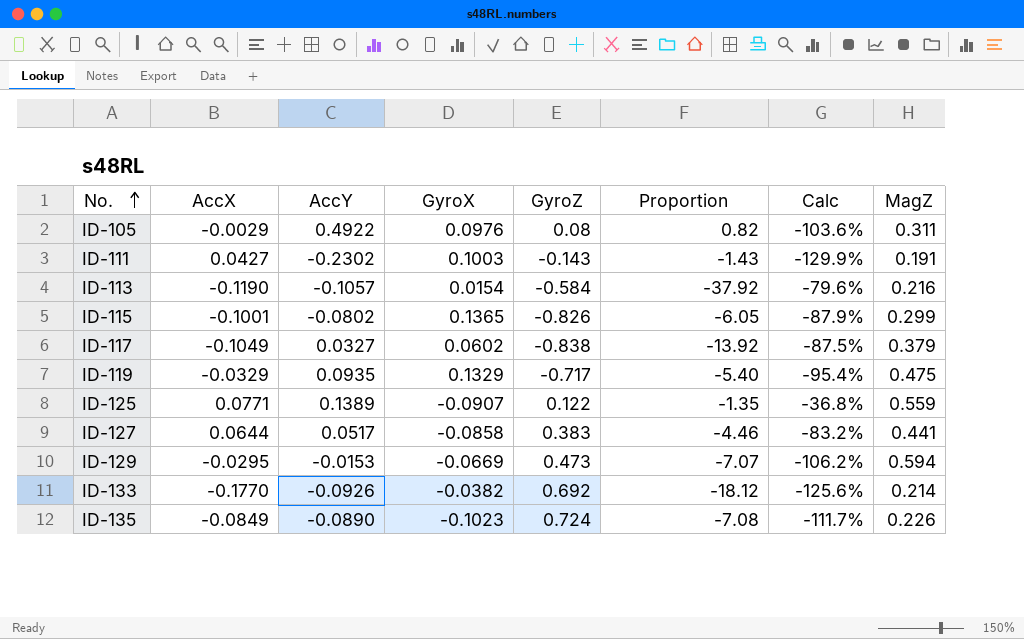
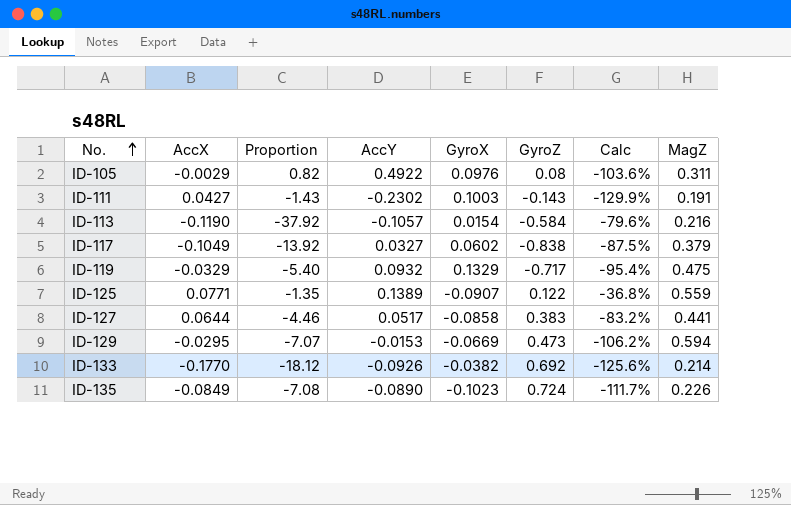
column Proportion | position: 6 -> 3
row ID-115: -0.1001 | -0.0802 | 0.1365 | -0.826 | -6.05 | -87.9% | 0.299 -> none
ID-119 | AccY: 0.0935 -> 0.0932

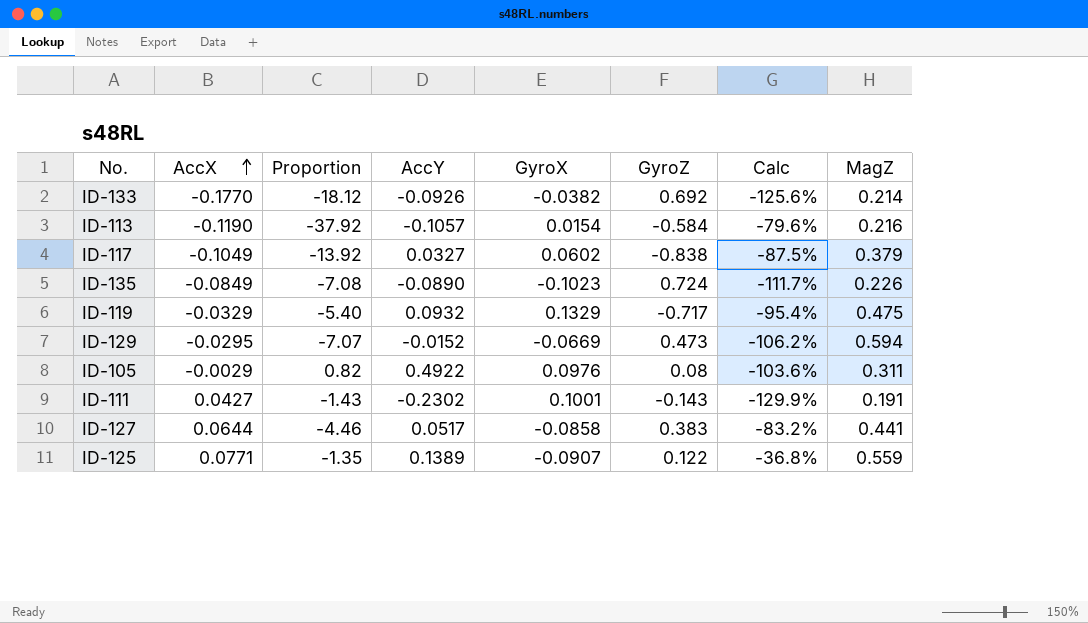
row order: No. ascending -> AccX ascending
ID-129 | AccY: -0.0153 -> -0.0152
ID-111 | GyroX: 0.1003 -> 0.1001

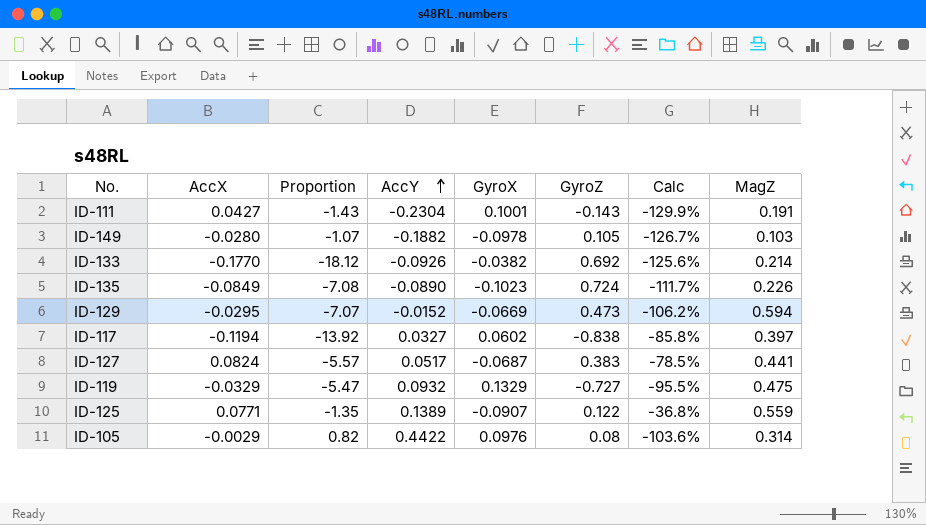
row order: AccX ascending -> AccY ascending
row ID-113: -0.1190 | -37.92 | -0.1057 | 0.0154 | -0.584 | -79.6% | 0.216 -> none
ID-111 | AccY: -0.2302 -> -0.2304
row ID-149: none -> -0.0280 | -1.07 | -0.1882 | -0.0978 | 0.105 | -126.7% | 0.103
ID-117 | AccX: -0.1049 -> -0.1194
ID-117 | Calc: -87.5% -> -85.8%
ID-117 | MagZ: 0.379 -> 0.397
ID-127 | AccX: 0.0644 -> 0.0824
ID-127 | Proportion: -4.46 -> -5.57
ID-127 | GyroX: -0.0858 -> -0.0687
ID-127 | Calc: -83.2% -> -78.5%
ID-119 | Proportion: -5.40 -> -5.47
ID-119 | GyroZ: -0.717 -> -0.727
ID-119 | Calc: -95.4% -> -95.5%
ID-105 | AccY: 0.4922 -> 0.4422
ID-105 | MagZ: 0.311 -> 0.314

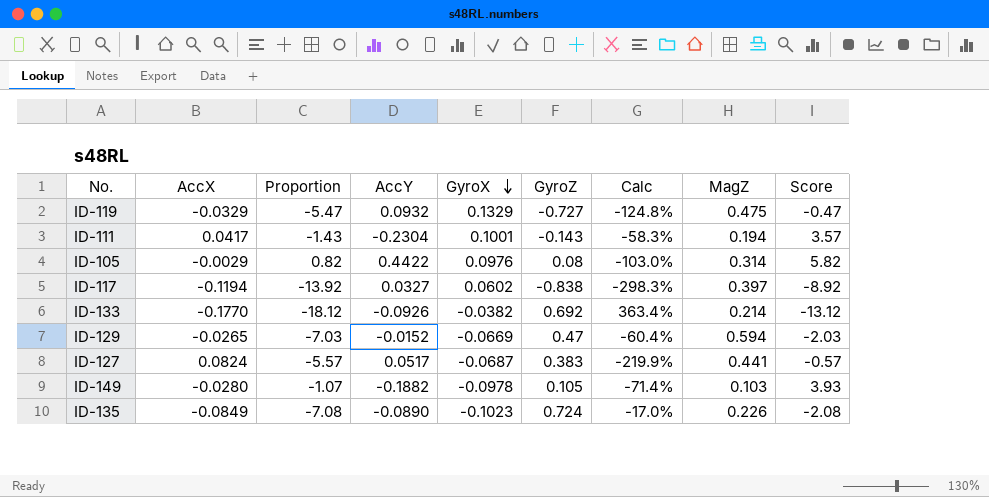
row order: AccY ascending -> GyroX descending
column Calc | formula: ([AccX] - [GyroZ]) / [GyroZ] -> ([AccX] - [GyroX]) / [GyroX]
column Score | formula: none -> [Proportion] + 5
row ID-125: 0.0771 | -1.35 | 0.1389 | -0.0907 | 0.122 | -36.8% | 0.559 -> none
ID-111 | AccX: 0.0427 -> 0.0417
ID-111 | MagZ: 0.191 -> 0.194
ID-129 | AccX: -0.0295 -> -0.0265
ID-129 | Proportion: -7.07 -> -7.03
ID-129 | GyroZ: 0.473 -> 0.47

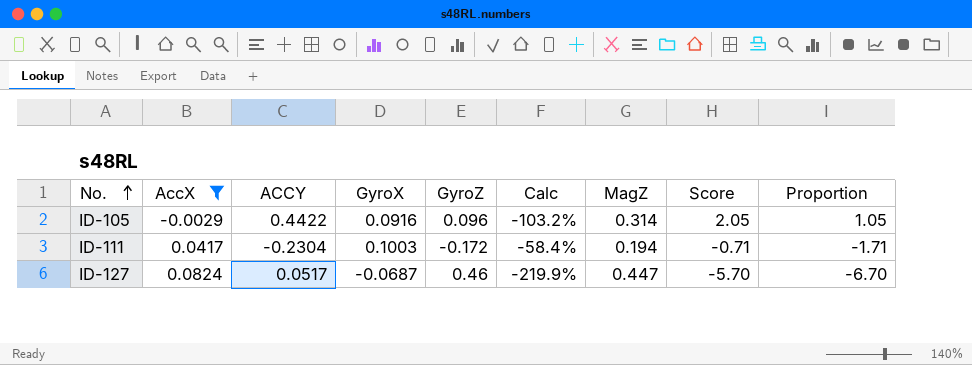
filter: none -> AccX >= -0.0029
row order: GyroX descending -> No. ascending
column name: AccY -> ACCY
column Score | formula: [Proportion] + 5 -> [Proportion] + 1
column Proportion | position: 3 -> 9
ID-105 | GyroX: 0.0976 -> 0.0916
ID-105 | GyroZ: 0.08 -> 0.096
ID-105 | Calc: -103.0% -> -103.2%
ID-105 | Proportion: 0.82 -> 1.05
ID-111 | GyroX: 0.1001 -> 0.1003
ID-111 | GyroZ: -0.143 -> -0.172
ID-111 | Calc: -58.3% -> -58.4%
ID-111 | Proportion: -1.43 -> -1.71
ID-127 | GyroZ: 0.383 -> 0.46
ID-127 | MagZ: 0.441 -> 0.447
ID-127 | Proportion: -5.57 -> -6.70

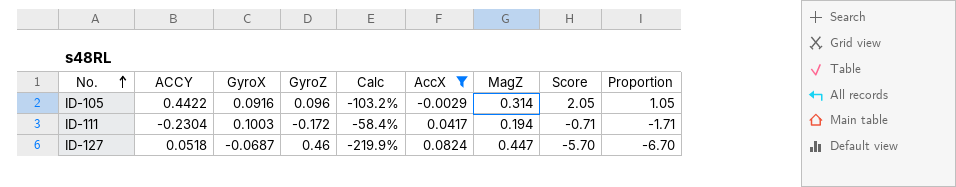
column AccX | position: 2 -> 6
ID-127 | ACCY: 0.0517 -> 0.0518

